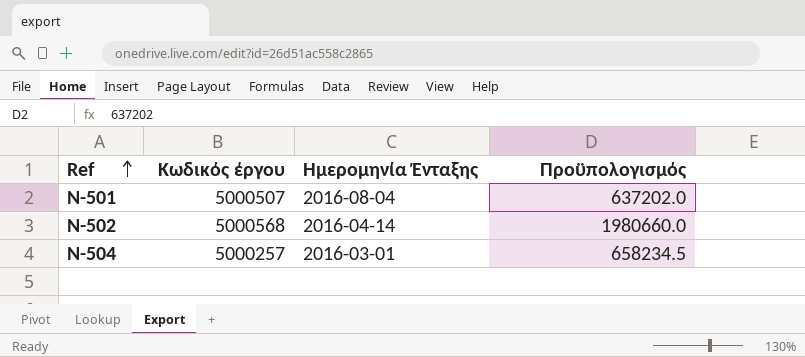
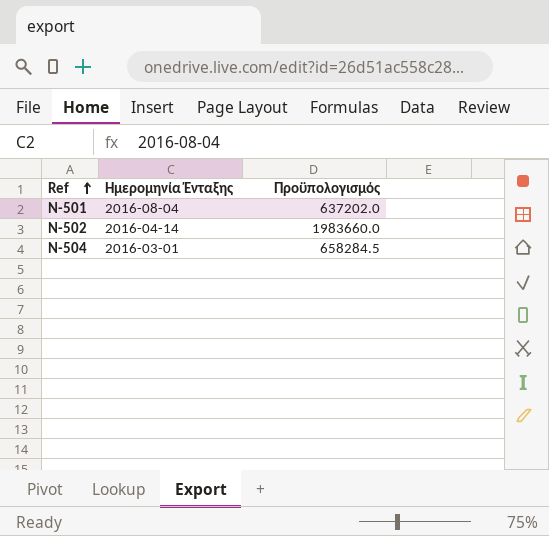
column Κωδικός έργου | position: 2 -> none
N-502 | Προϋπολογισμός: 1980660.0 -> 1983660.0
N-504 | Προϋπολογισμός: 658234.5 -> 658284.5

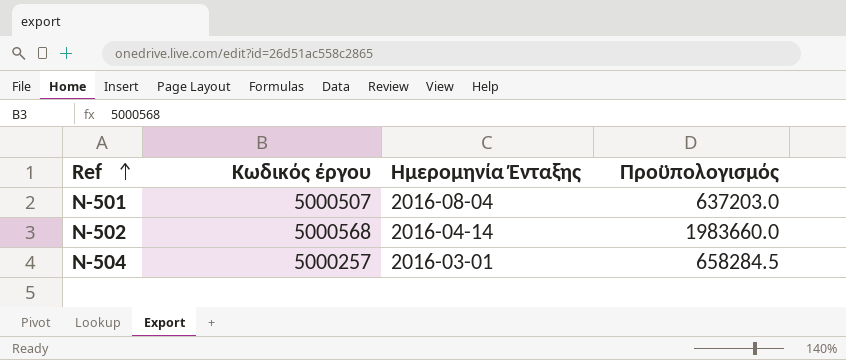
column Κωδικός έργου | position: none -> 2
N-501 | Προϋπολογισμός: 637202.0 -> 637203.0

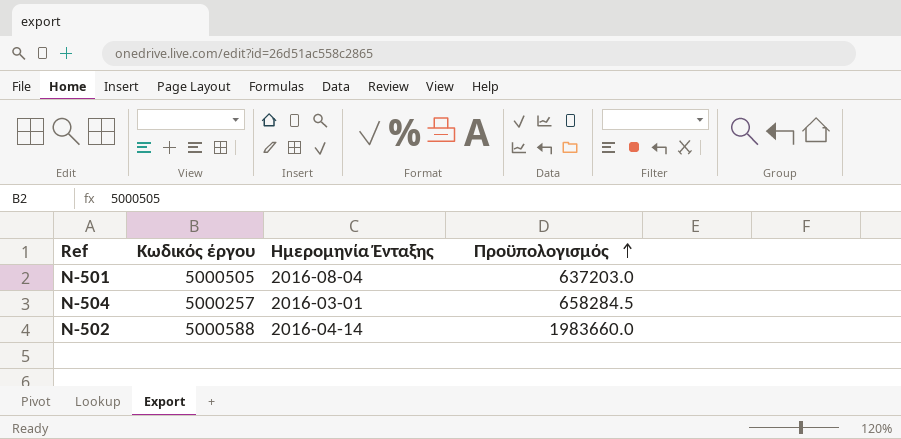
row order: Ref ascending -> Προϋπολογισμός ascending
N-501 | Κωδικός έργου: 5000507 -> 5000505
N-502 | Κωδικός έργου: 5000568 -> 5000588

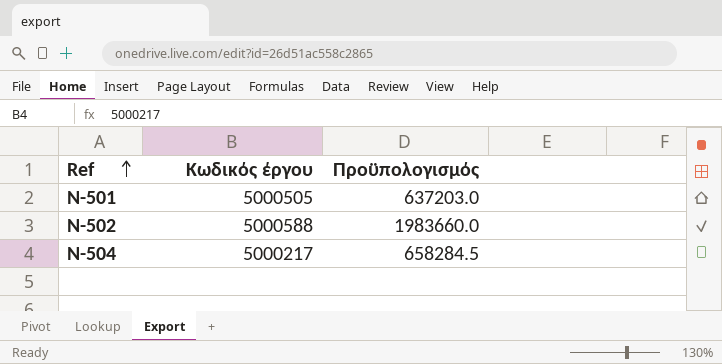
row order: Προϋπολογισμός ascending -> Ref ascending
column Ημερομηνία Ένταξης | position: 3 -> none
N-504 | Κωδικός έργου: 5000257 -> 5000217

